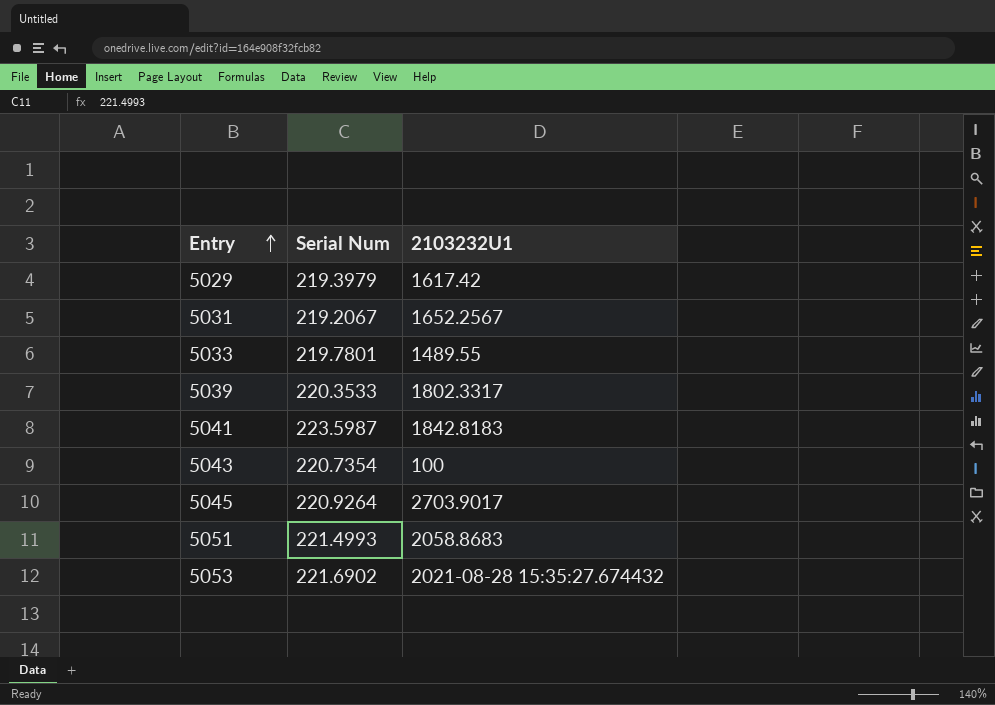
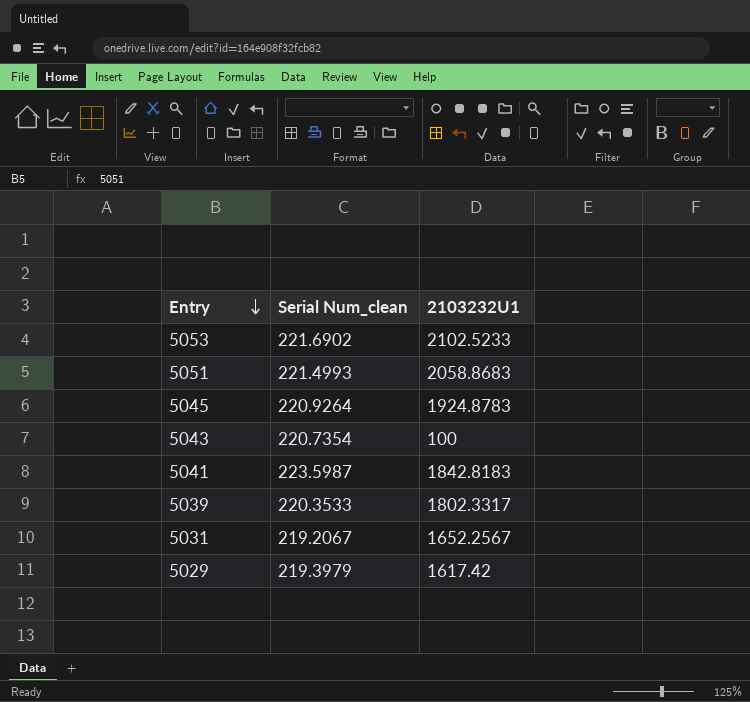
row order: Entry ascending -> Entry descending
column name: Serial Num -> Serial Num_clean
row 5033: 219.7801 | 1489.55 -> none
5053 | 2103232U1: 2021-08-28 15:35:27.674432 -> 2102.5233
5045 | 2103232U1: 2703.9017 -> 1924.8783

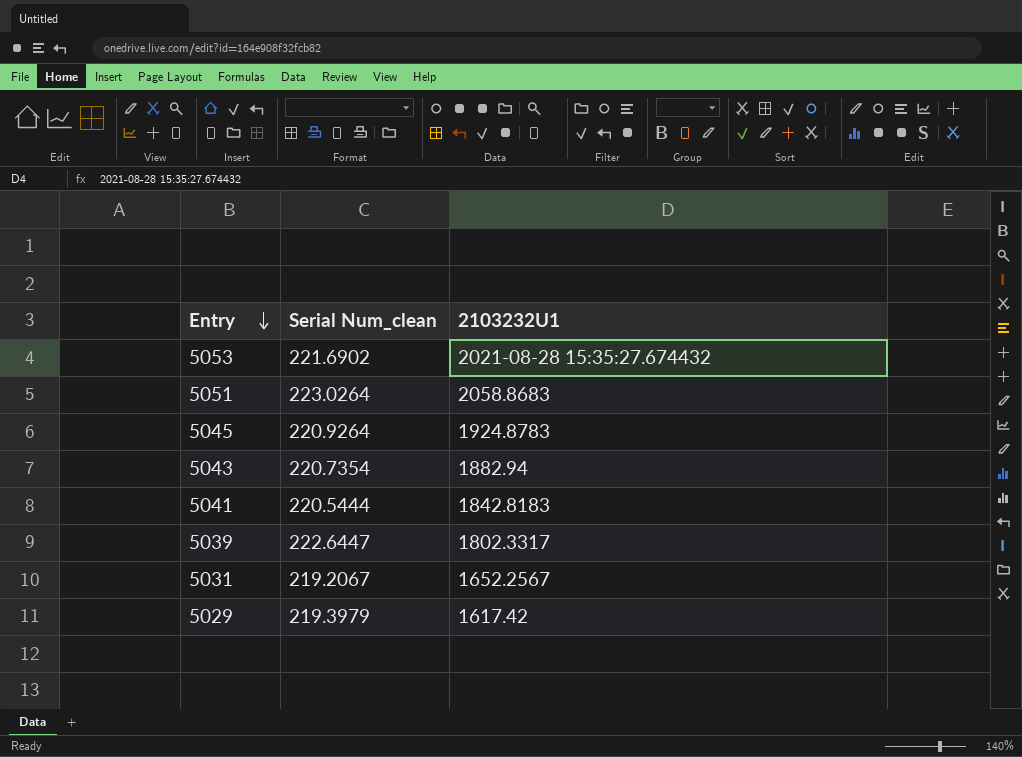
5053 | 2103232U1: 2102.5233 -> 2021-08-28 15:35:27.674432
5051 | Serial Num_clean: 221.4993 -> 223.0264
5043 | 2103232U1: 100 -> 1882.94
5041 | Serial Num_clean: 223.5987 -> 220.5444
5039 | Serial Num_clean: 220.3533 -> 222.6447

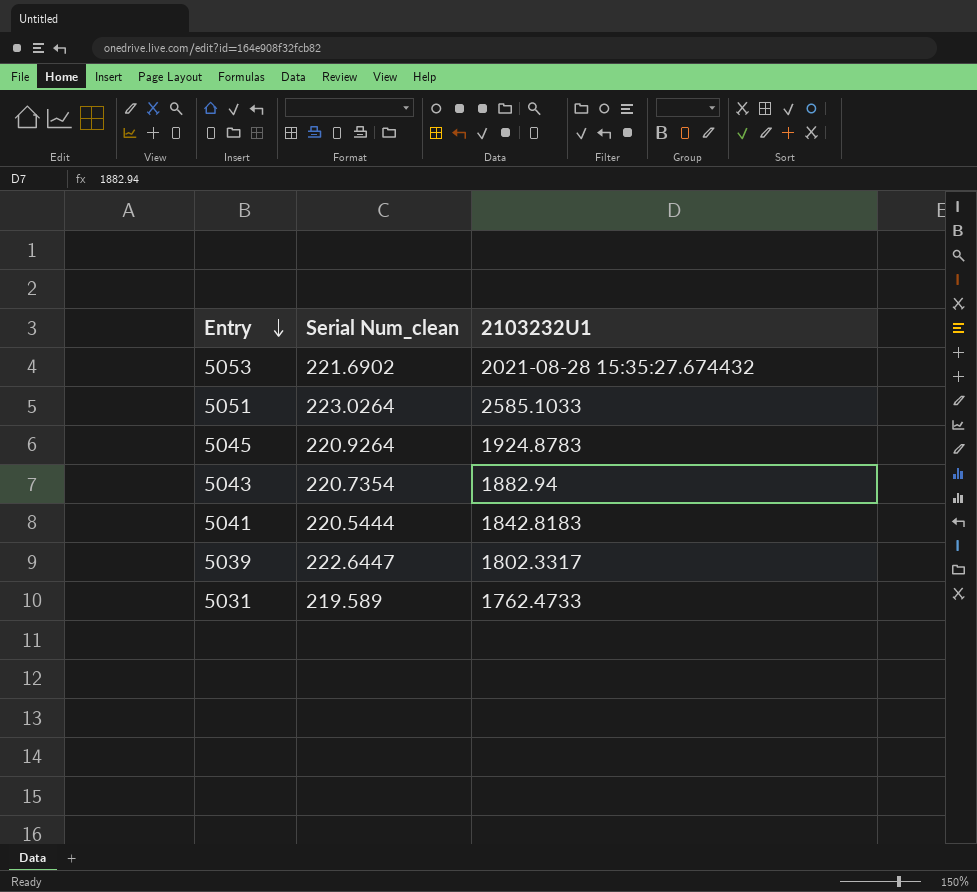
row 5029: 219.3979 | 1617.42 -> none
5051 | 2103232U1: 2058.8683 -> 2585.1033
5031 | Serial Num_clean: 219.2067 -> 219.589
5031 | 2103232U1: 1652.2567 -> 1762.4733

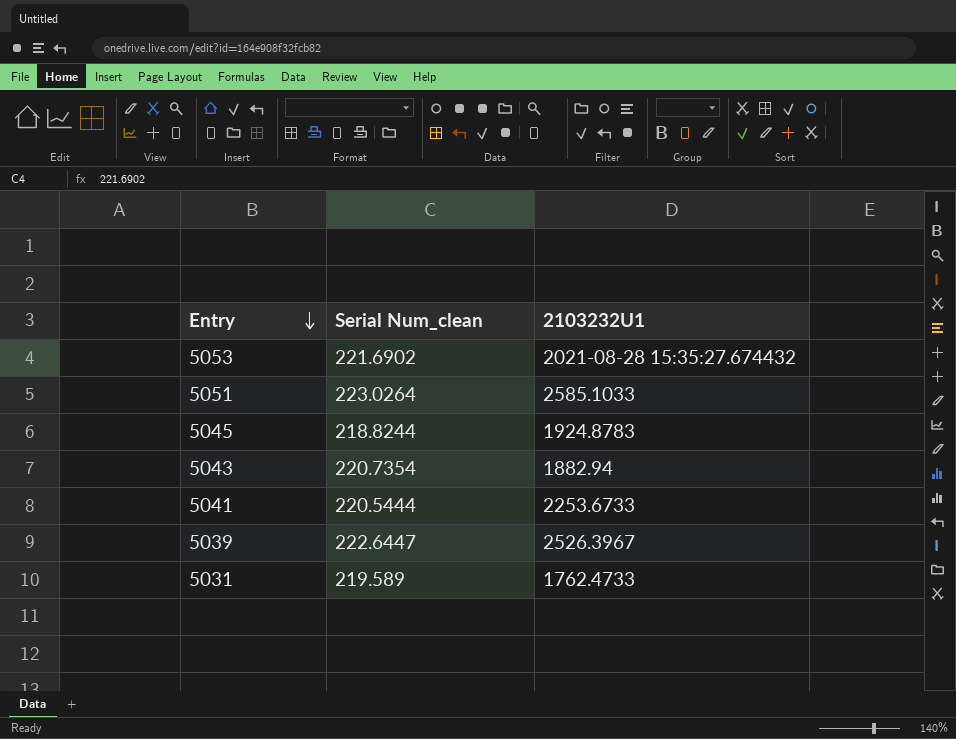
5045 | Serial Num_clean: 220.9264 -> 218.8244
5041 | 2103232U1: 1842.8183 -> 2253.6733
5039 | 2103232U1: 1802.3317 -> 2526.3967

